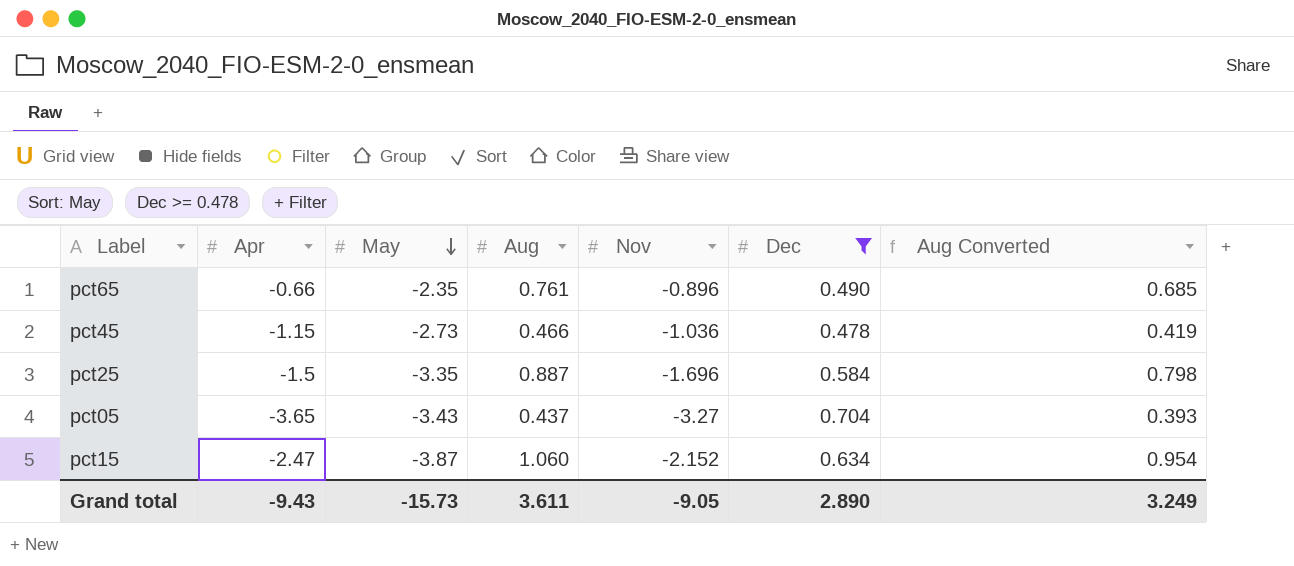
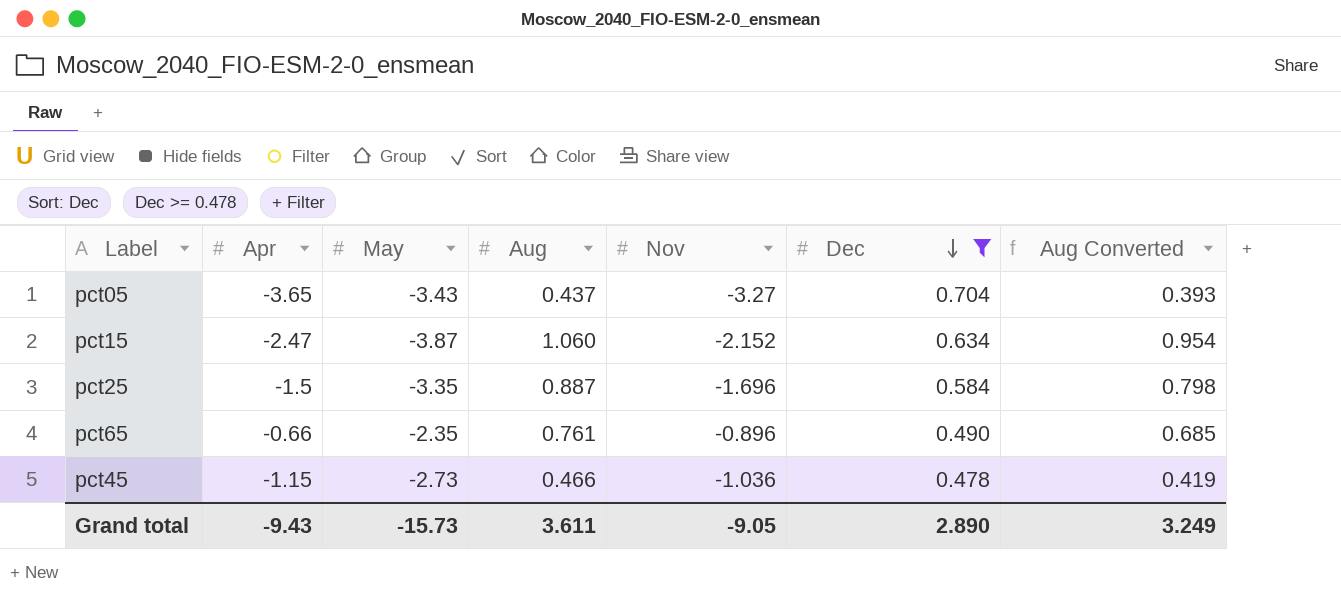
row order: May descending -> Dec descending

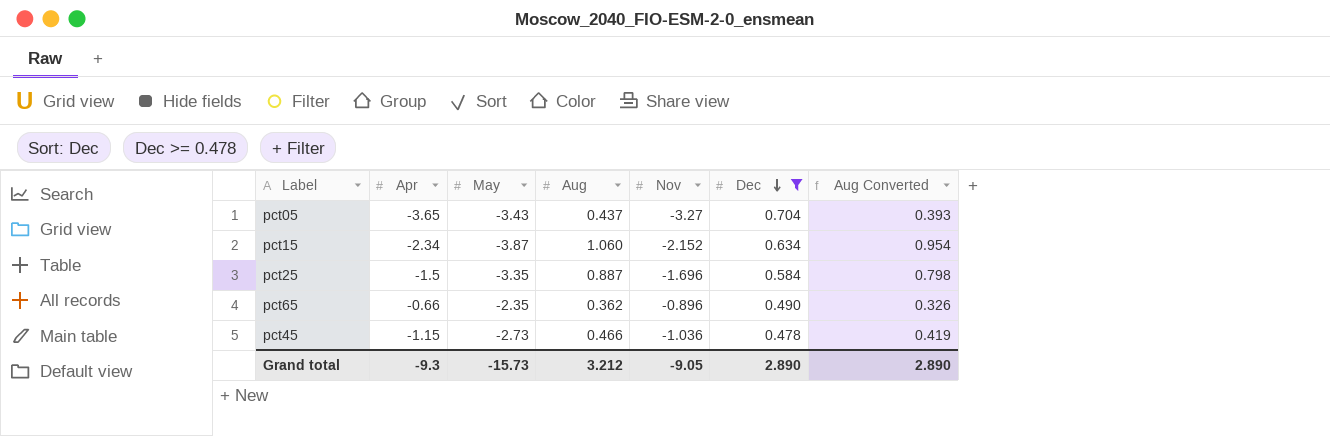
pct15 | Apr: -2.47 -> -2.34
pct65 | Aug: 0.761 -> 0.362
pct65 | Aug Converted: 0.685 -> 0.326
Grand total | Apr: -9.43 -> -9.3
Grand total | Aug: 3.611 -> 3.212
Grand total | Aug Converted: 3.249 -> 2.890

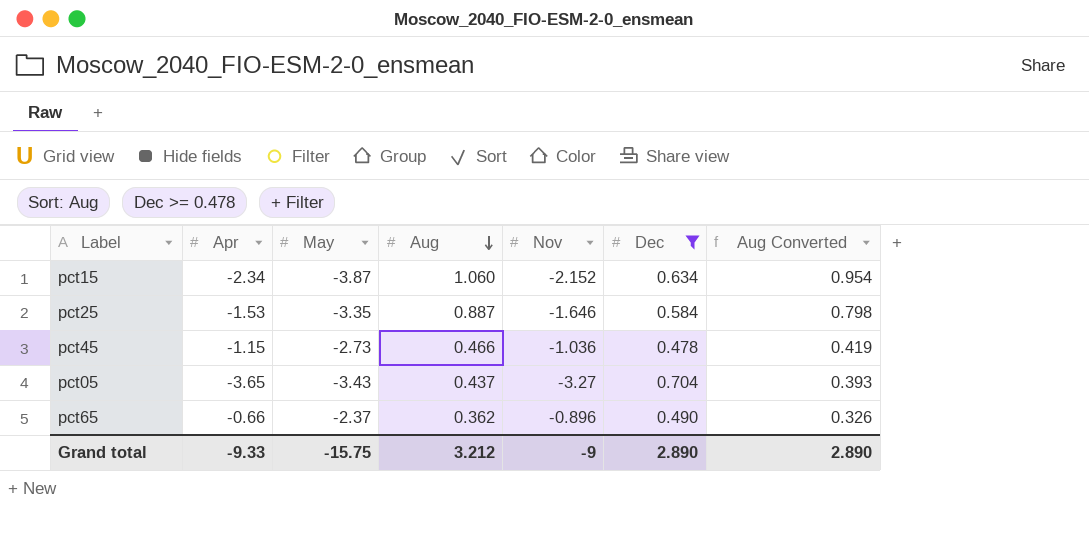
row order: Dec descending -> Aug descending
pct25 | Apr: -1.5 -> -1.53
pct25 | Nov: -1.696 -> -1.646
pct65 | May: -2.35 -> -2.37
Grand total | Apr: -9.3 -> -9.33
Grand total | May: -15.73 -> -15.75
Grand total | Nov: -9.05 -> -9

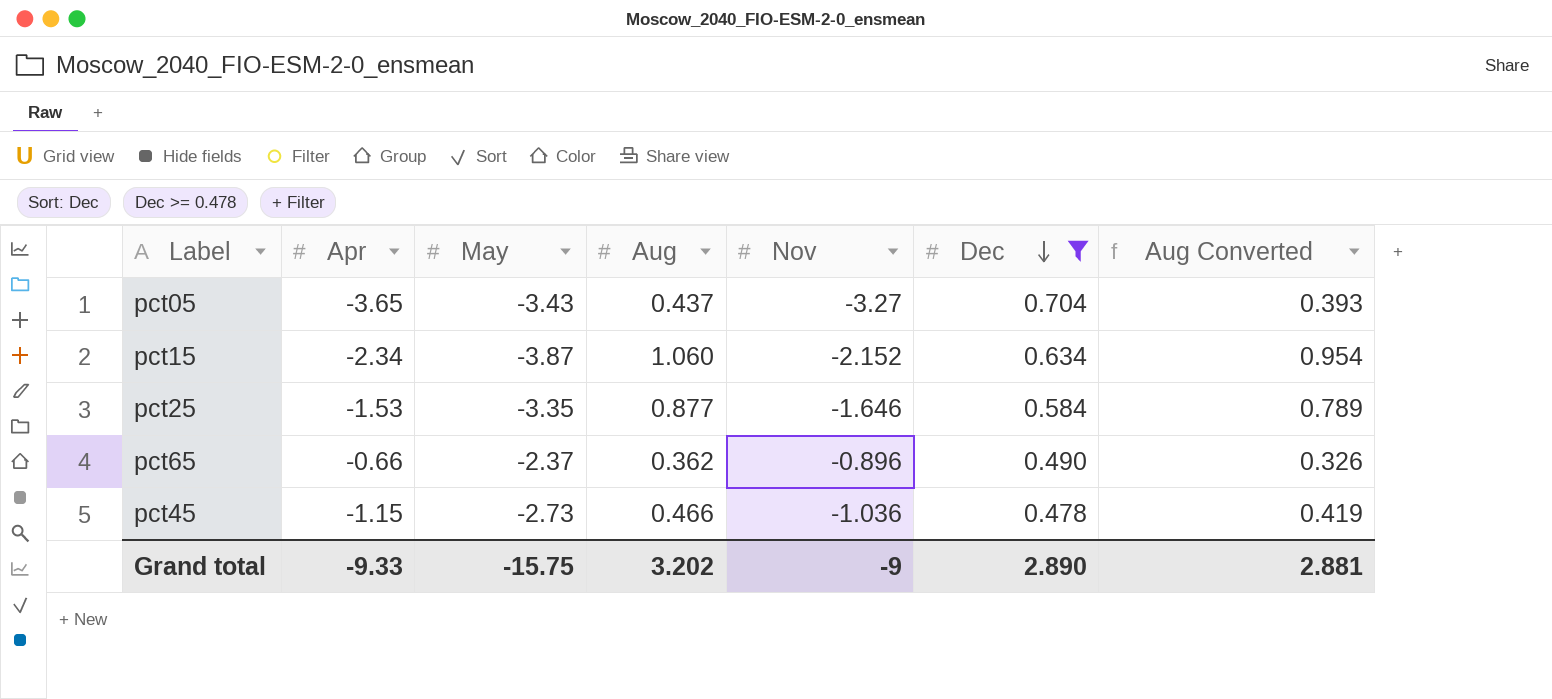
row order: Aug descending -> Dec descending
pct25 | Aug: 0.887 -> 0.877
pct25 | Aug Converted: 0.798 -> 0.789
Grand total | Aug: 3.212 -> 3.202
Grand total | Aug Converted: 2.890 -> 2.881

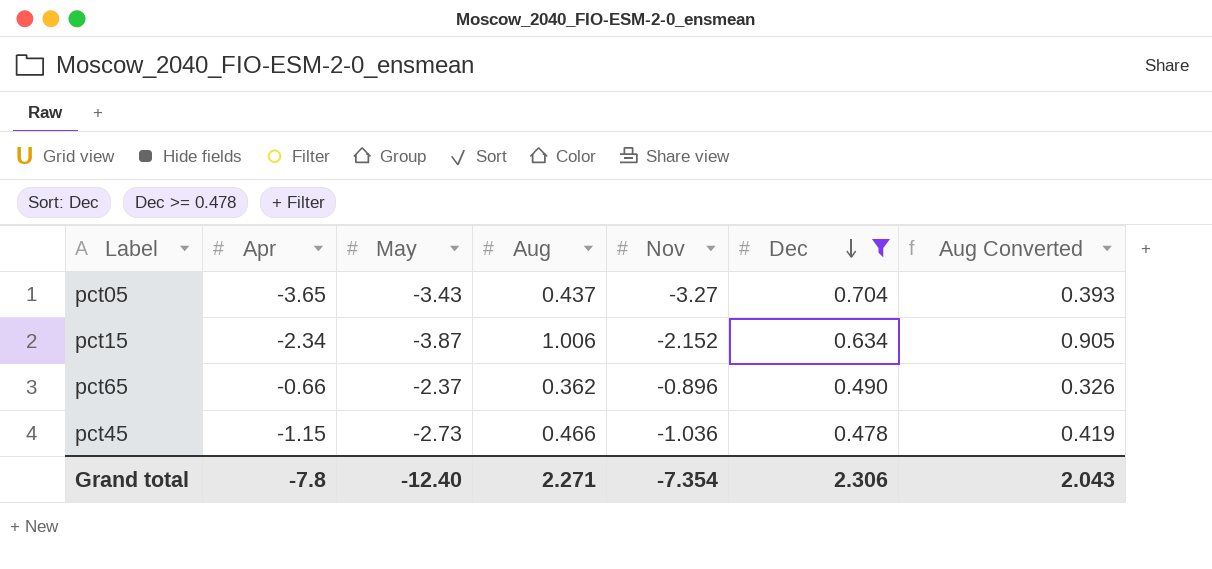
row pct25: -1.53 | -3.35 | 0.877 | -1.646 | 0.584 | 0.789 -> none
pct15 | Aug: 1.060 -> 1.006
pct15 | Aug Converted: 0.954 -> 0.905
Grand total | Apr: -9.33 -> -7.8
Grand total | May: -15.75 -> -12.40
Grand total | Aug: 3.202 -> 2.271
Grand total | Nov: -9 -> -7.354
Grand total | Dec: 2.890 -> 2.306
Grand total | Aug Converted: 2.881 -> 2.043

